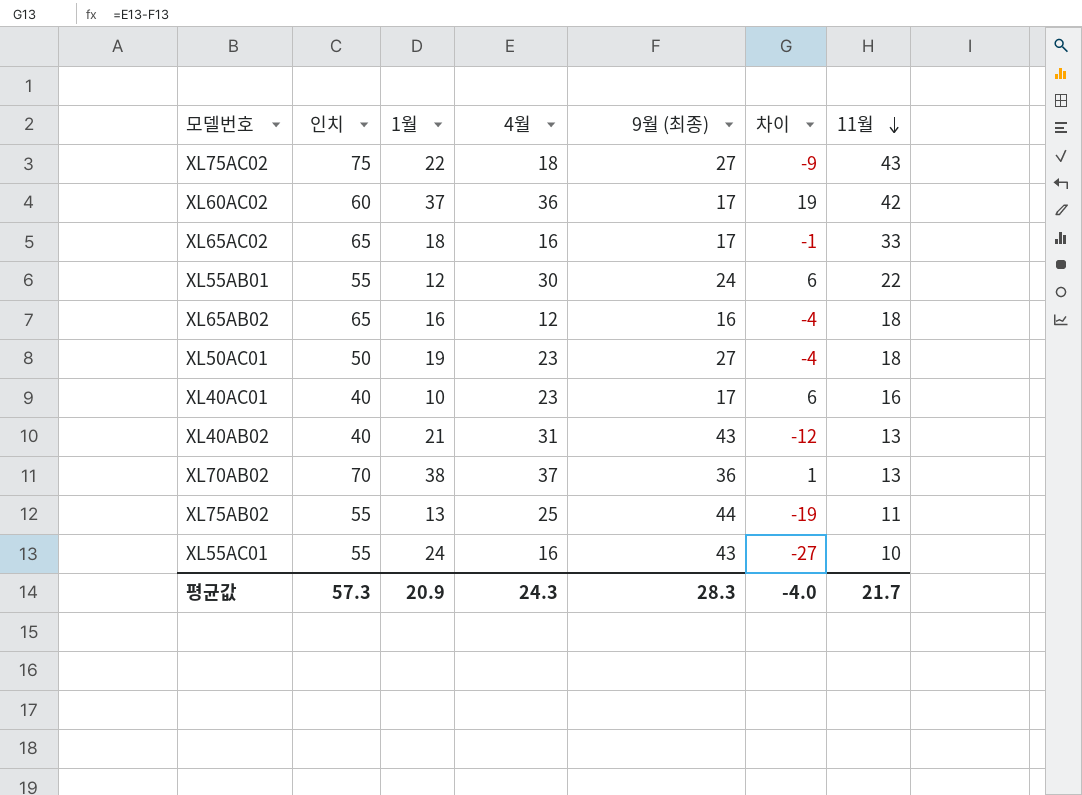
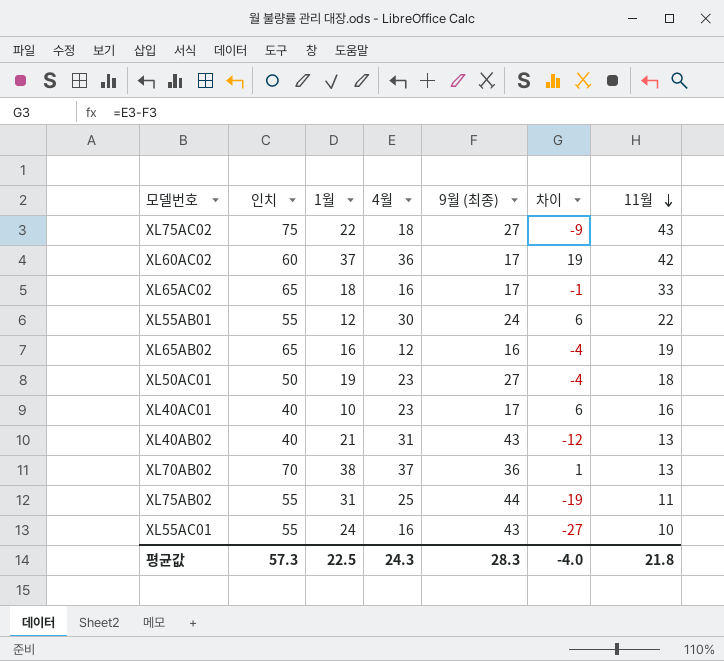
XL65AB02 | 11월: 18 -> 19
XL75AB02 | 1월: 13 -> 31
평균값 | 1월: 20.9 -> 22.5
평균값 | 11월: 21.7 -> 21.8

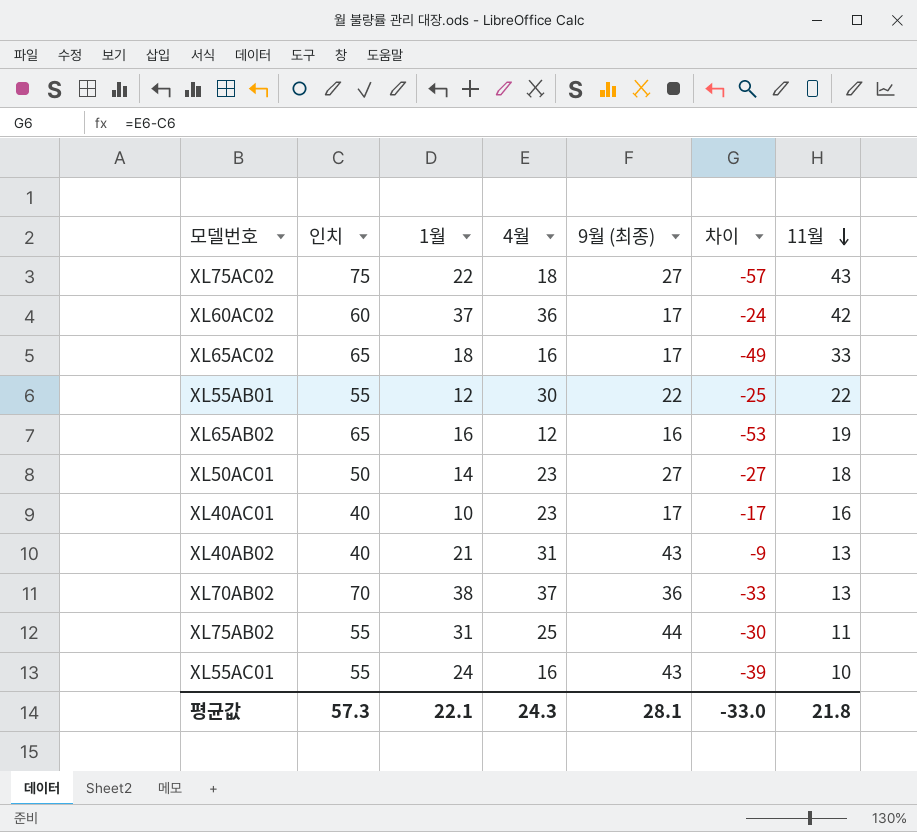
column 차이 | formula: [4월] - [9월 (최종)] -> [4월] - [인치]
XL55AB01 | 9월 (최종): 24 -> 22
XL50AC01 | 1월: 19 -> 14
평균값 | 1월: 22.5 -> 22.1
평균값 | 9월 (최종): 28.3 -> 28.1
평균값 | 차이: -4.0 -> -33.0

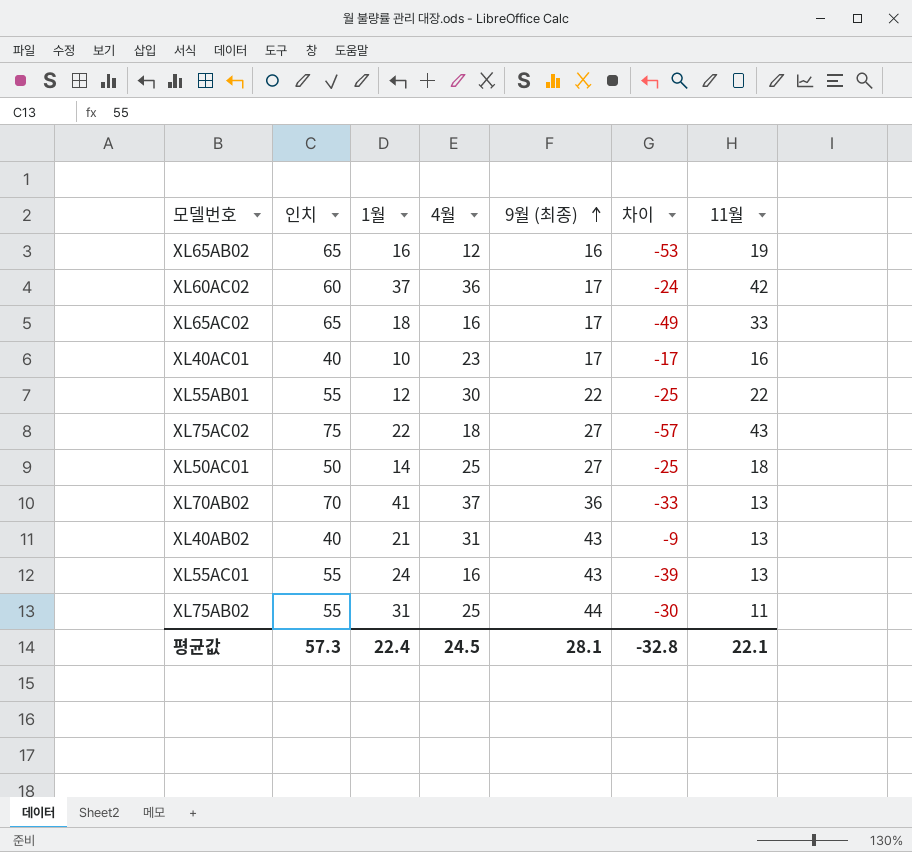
row order: 11월 descending -> 9월 (최종) ascending
XL50AC01 | 4월: 23 -> 25
XL50AC01 | 차이: -27 -> -25
XL70AB02 | 1월: 38 -> 41
XL55AC01 | 11월: 10 -> 13
평균값 | 1월: 22.1 -> 22.4
평균값 | 4월: 24.3 -> 24.5
평균값 | 차이: -33.0 -> -32.8
평균값 | 11월: 21.8 -> 22.1

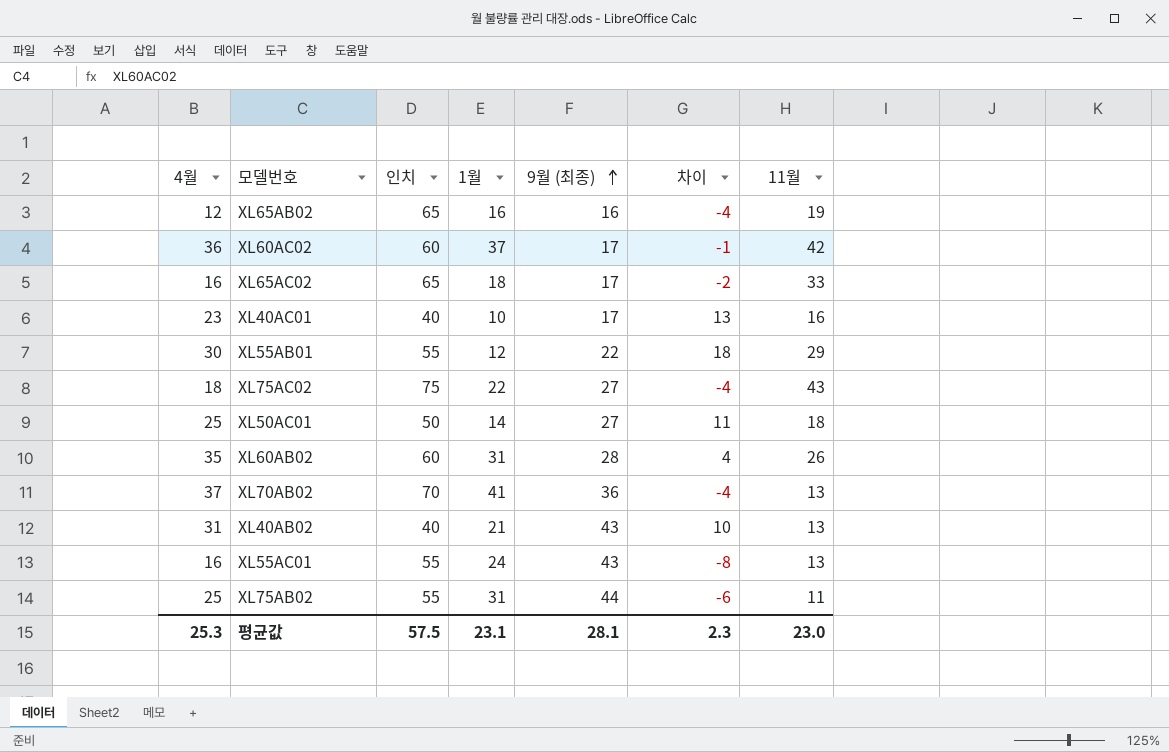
column 4월 | position: 4 -> 1
column 차이 | formula: [4월] - [인치] -> [4월] - [1월]
XL55AB01 | 11월: 22 -> 29
row XL60AB02: none -> 35 | 60 | 31 | 28 | 4 | 26
평균값 | 4월: 24.5 -> 25.3
평균값 | 인치: 57.3 -> 57.5
평균값 | 1월: 22.4 -> 23.1
평균값 | 차이: -32.8 -> 2.3
평균값 | 11월: 22.1 -> 23.0

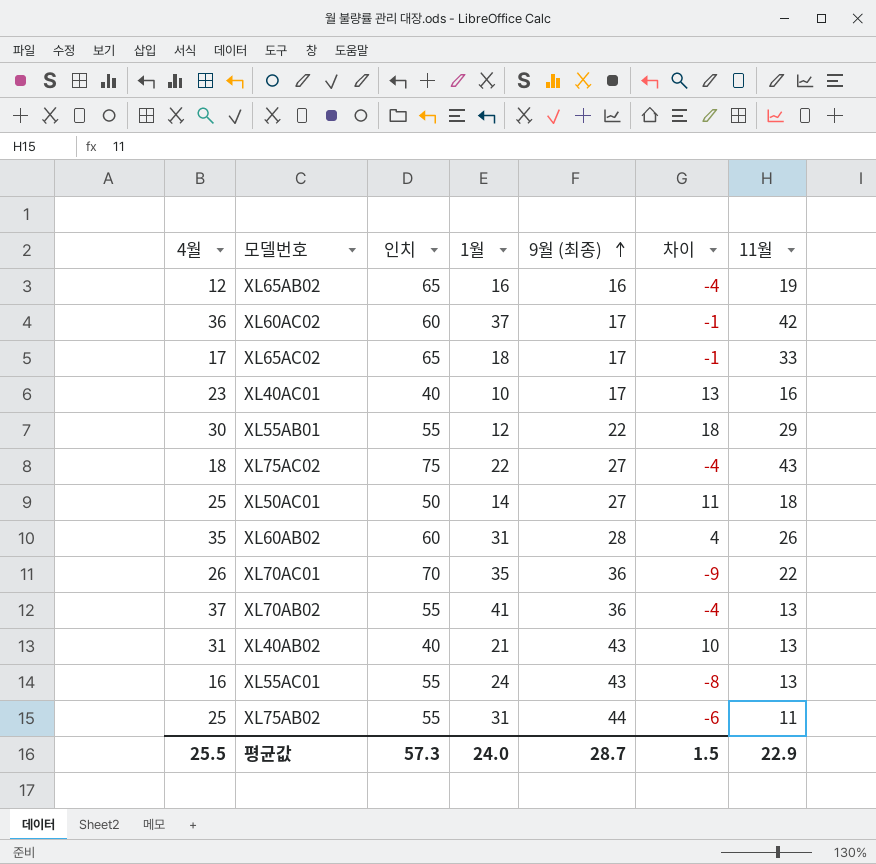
XL65AC02 | 4월: 16 -> 17
XL65AC02 | 차이: -2 -> -1
row XL70AC01: none -> 26 | 70 | 35 | 36 | -9 | 22
XL70AB02 | 인치: 70 -> 55
평균값 | 4월: 25.3 -> 25.5
평균값 | 인치: 57.5 -> 57.3
평균값 | 1월: 23.1 -> 24.0
평균값 | 9월 (최종): 28.1 -> 28.7
평균값 | 차이: 2.3 -> 1.5
평균값 | 11월: 23.0 -> 22.9

